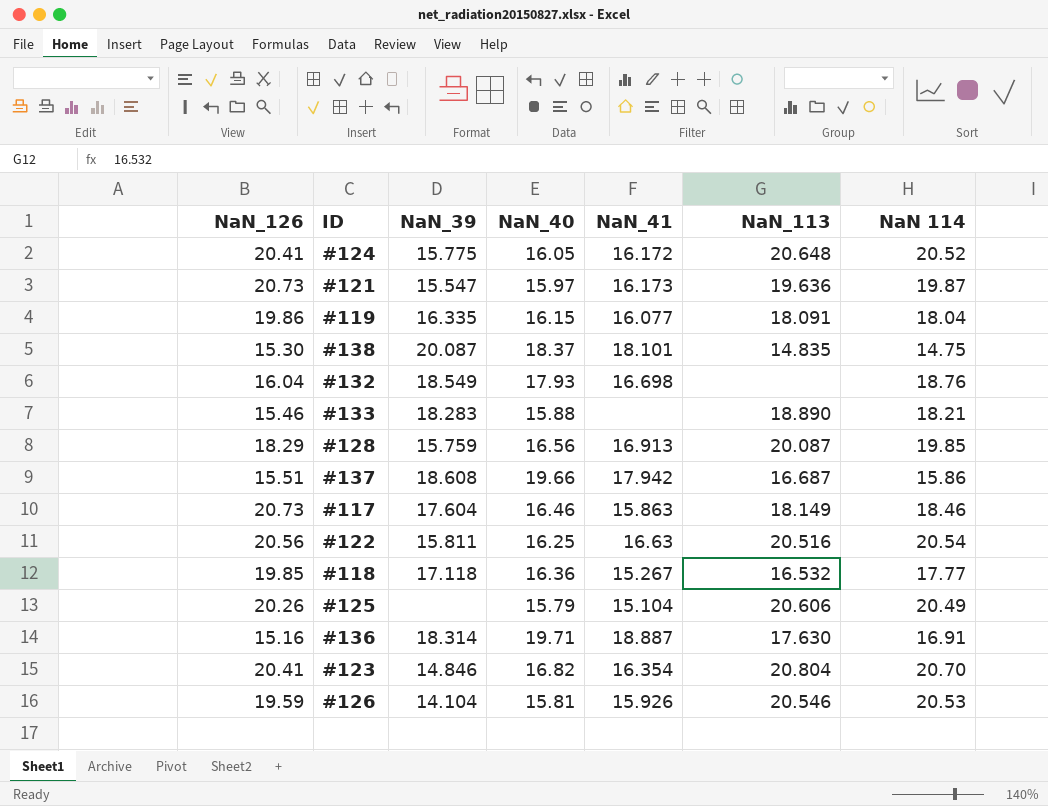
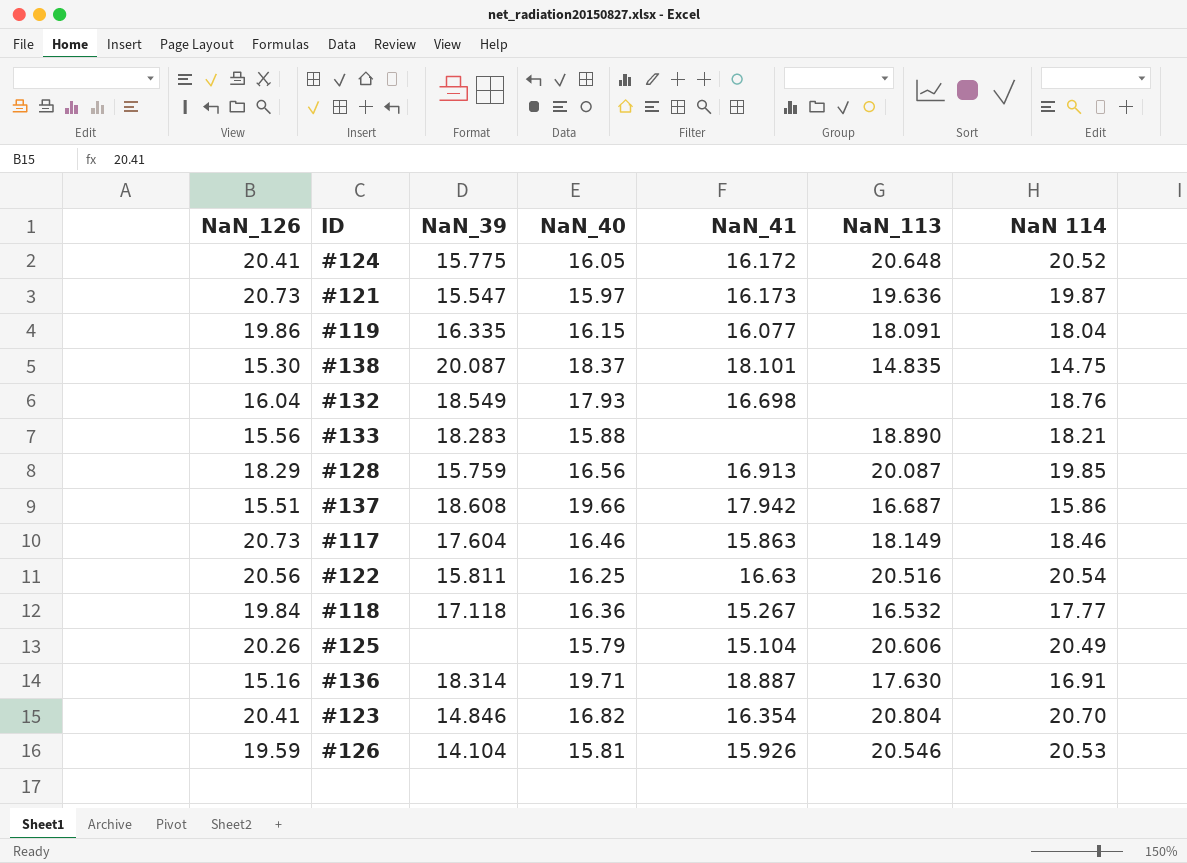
#133 | NaN_126: 15.46 -> 15.56
#118 | NaN_126: 19.85 -> 19.84

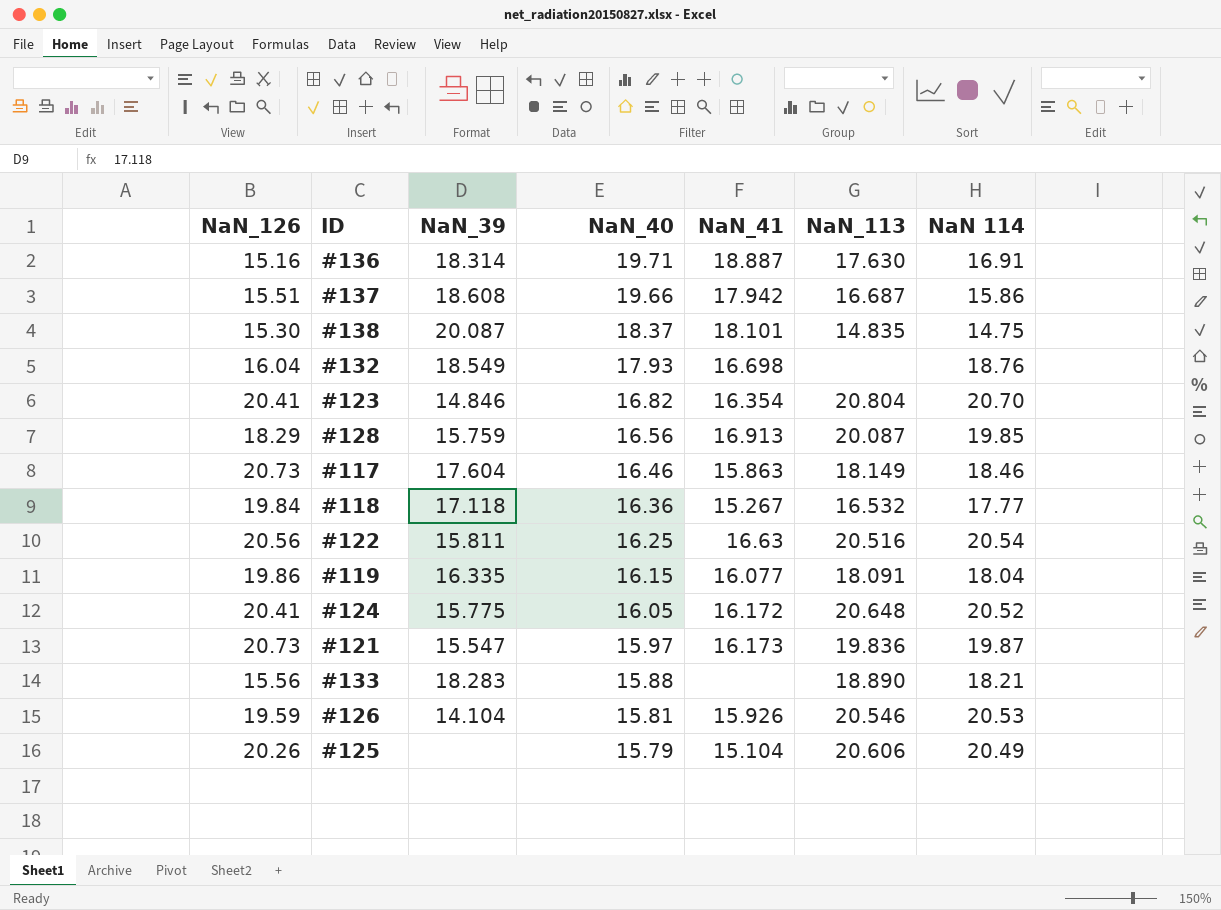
row order: none -> NaN_40 descending
#121 | NaN_113: 19.636 -> 19.836

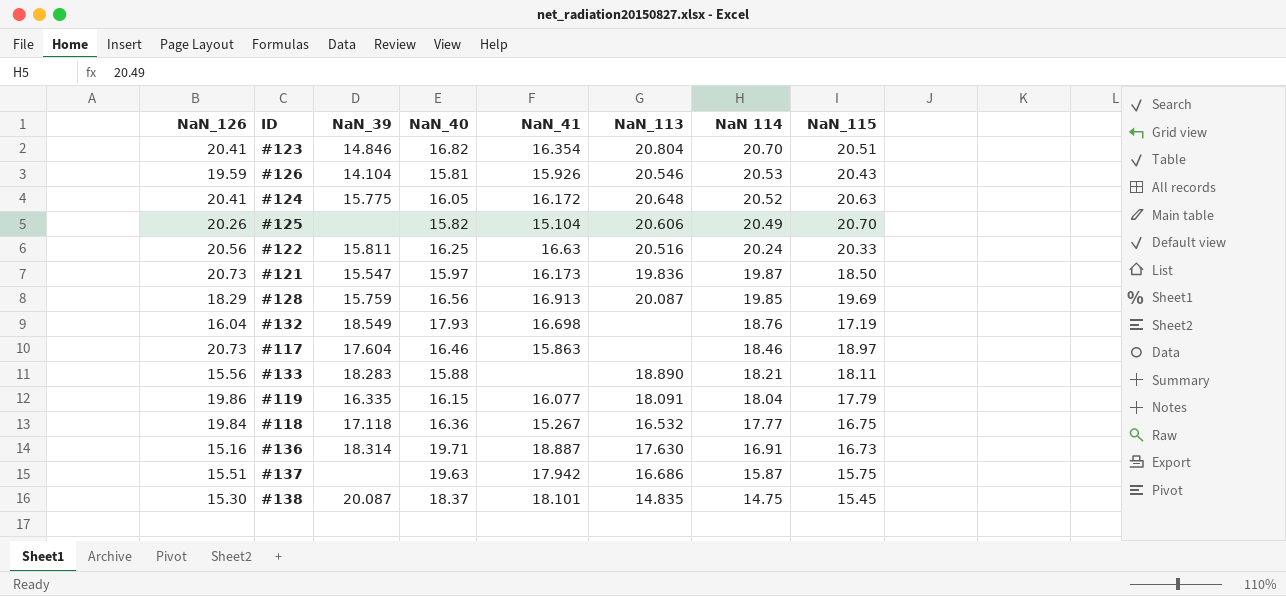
row order: NaN_40 descending -> NaN 114 descending
column NaN_115 | position: none -> 8
#125 | NaN_40: 15.79 -> 15.82
#122 | NaN 114: 20.54 -> 20.24
#117 | NaN_113: 18.149 -> none
#137 | NaN_39: 18.608 -> none
#137 | NaN_40: 19.66 -> 19.63
#137 | NaN_113: 16.687 -> 16.686
#137 | NaN 114: 15.86 -> 15.87

